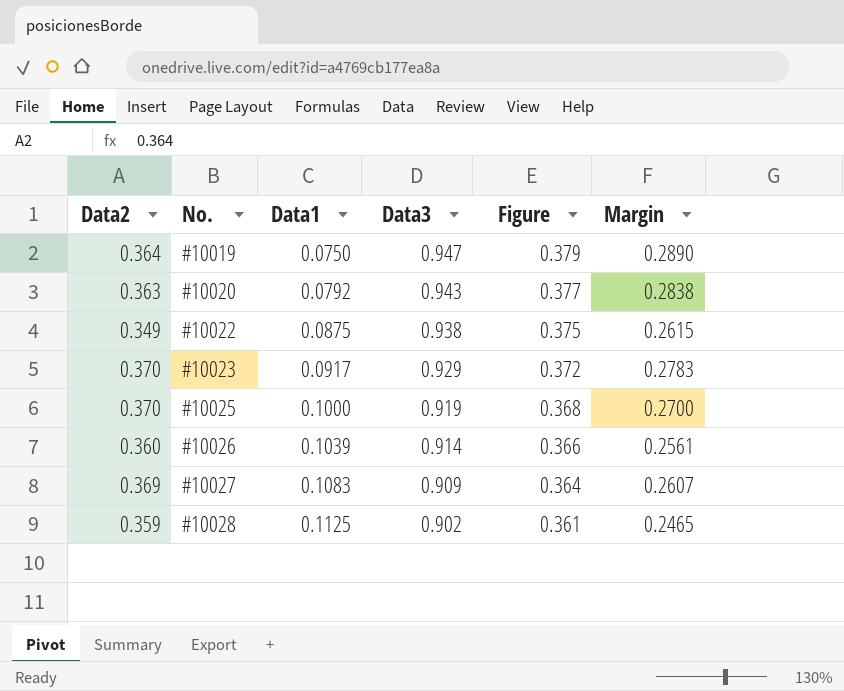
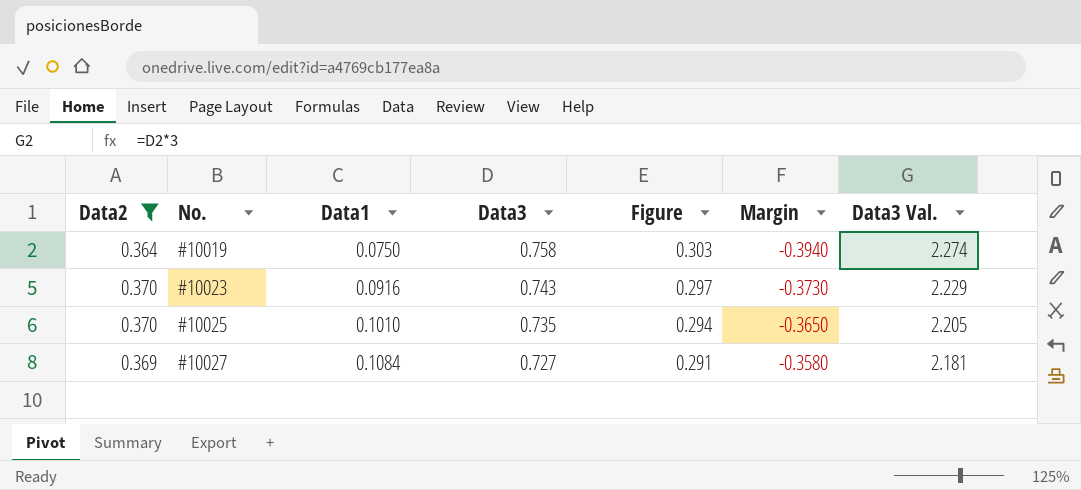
filter: none -> Data2 >= 0.364
column Margin | formula: [Data2] - [Data1] -> [Data2] - [Data3]
column Data3 Val. | formula: none -> [Data3] * 3
#10019 | Data3: 0.947 -> 0.758
#10019 | Figure: 0.379 -> 0.303
#10023 | Data1: 0.0917 -> 0.0916
#10023 | Data3: 0.929 -> 0.743
#10023 | Figure: 0.372 -> 0.297
#10025 | Data1: 0.1000 -> 0.1010
#10025 | Data3: 0.919 -> 0.735
#10025 | Figure: 0.368 -> 0.294
#10027 | Data1: 0.1083 -> 0.1084
#10027 | Data3: 0.909 -> 0.727
#10027 | Figure: 0.364 -> 0.291

